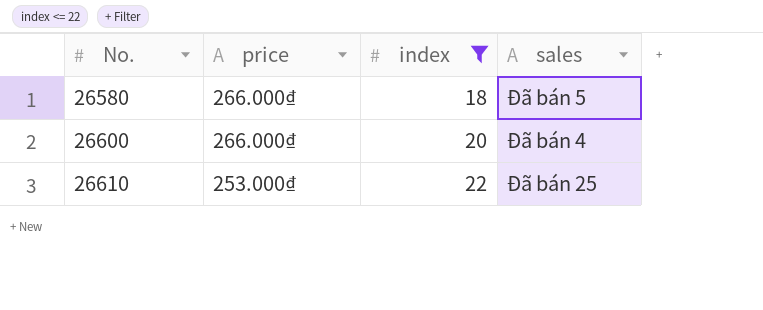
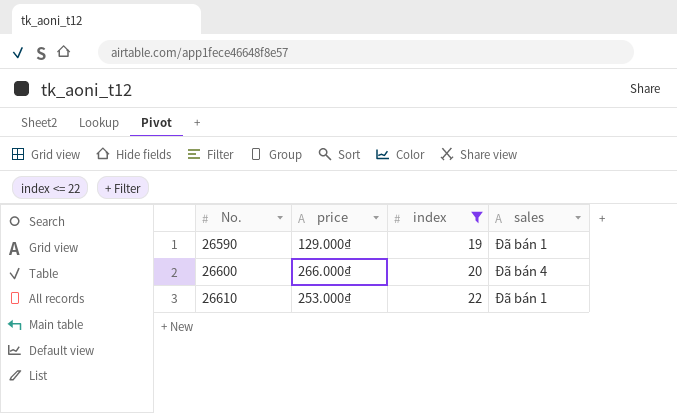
row 26580: 266.000₫ | 18 | Đã bán 5 -> none
row 26590: none -> 129.000₫ | 19 | Đã bán 1
26610 | sales: Đã bán 25 -> Đã bán 1

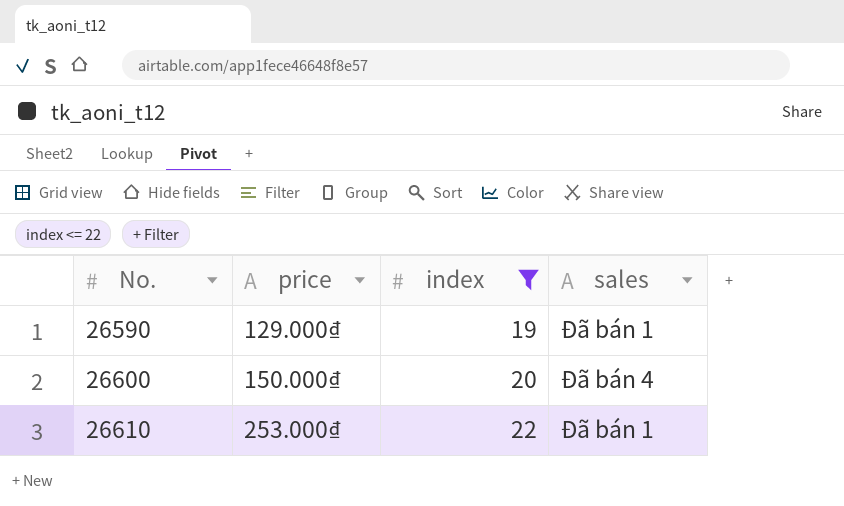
26600 | price: 266.000₫ -> 150.000₫

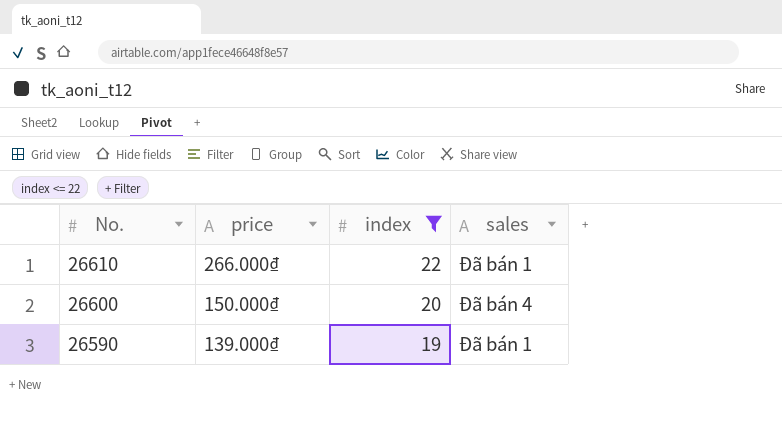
row order: No. ascending -> No. descending
26610 | price: 253.000₫ -> 266.000₫
26590 | price: 129.000₫ -> 139.000₫

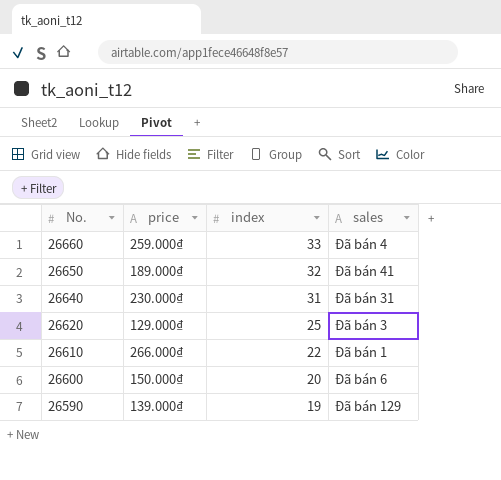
filter: index <= 22 -> none
26600 | sales: Đã bán 4 -> Đã bán 6
26590 | sales: Đã bán 1 -> Đã bán 129

